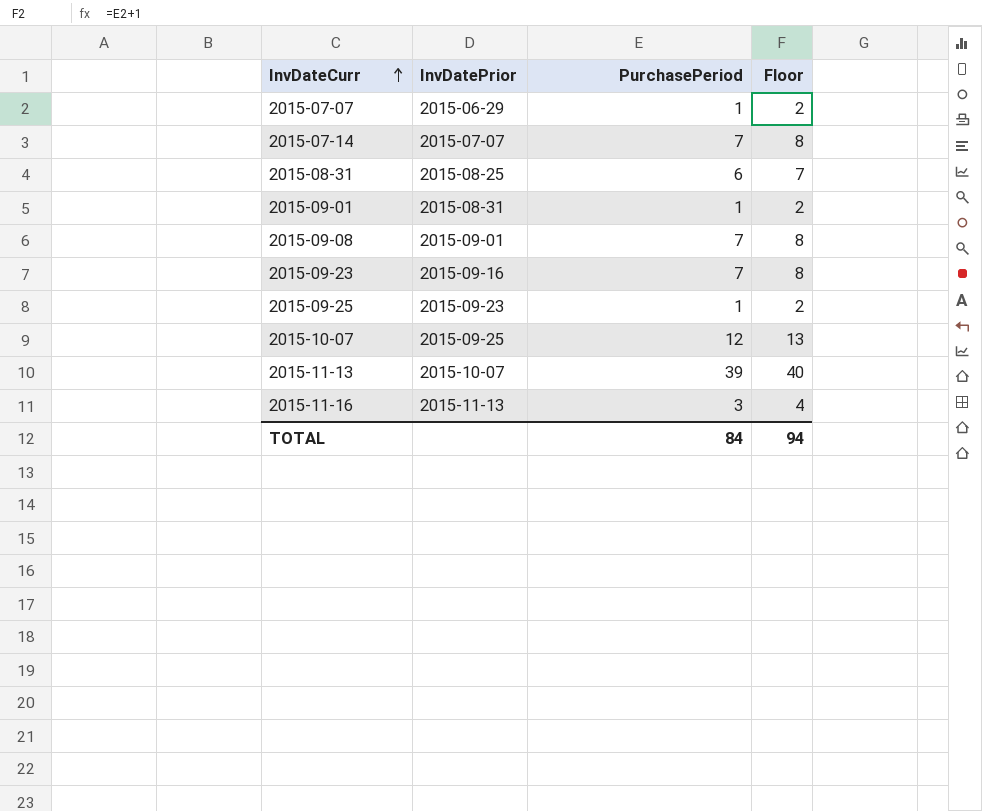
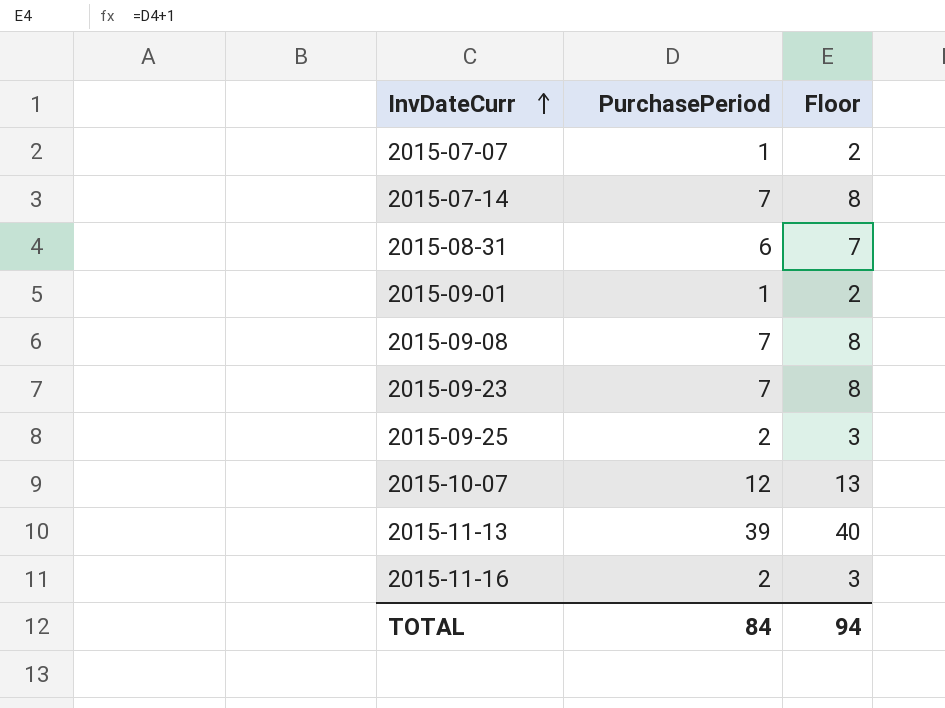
column InvDatePrior | position: 2 -> none
2015-09-25 | PurchasePeriod: 1 -> 2
2015-09-25 | Floor: 2 -> 3
2015-11-16 | PurchasePeriod: 3 -> 2
2015-11-16 | Floor: 4 -> 3

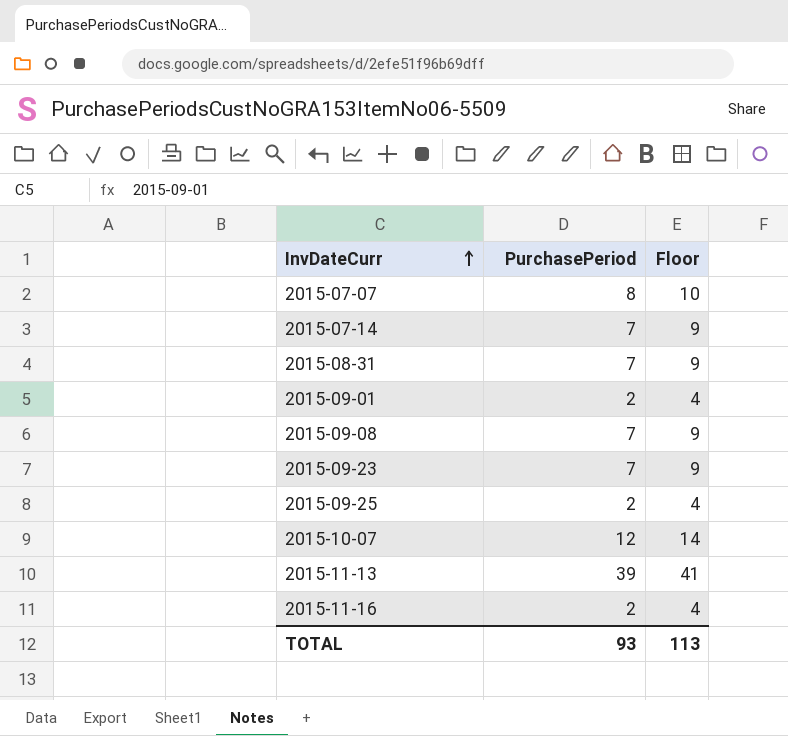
column Floor | formula: [PurchasePeriod] + 1 -> [PurchasePeriod] + 2
2015-07-07 | PurchasePeriod: 1 -> 8
2015-08-31 | PurchasePeriod: 6 -> 7
2015-09-01 | PurchasePeriod: 1 -> 2
TOTAL | PurchasePeriod: 84 -> 93
TOTAL | Floor: 94 -> 113

